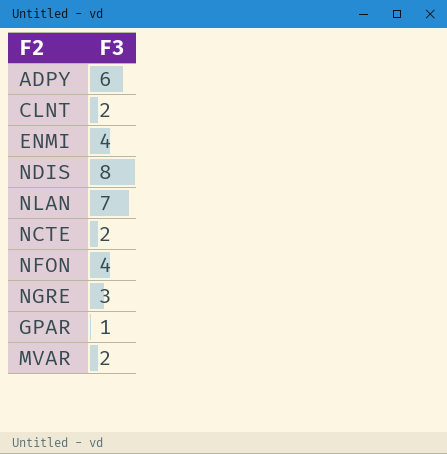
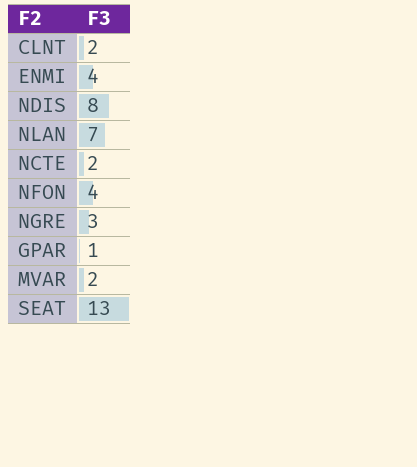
row ADPY: 6 -> none
row SEAT: none -> 13

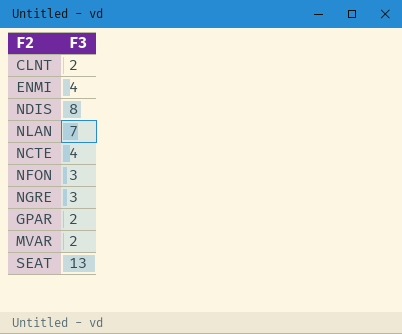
NCTE | F3: 2 -> 4
NFON | F3: 4 -> 3
GPAR | F3: 1 -> 2

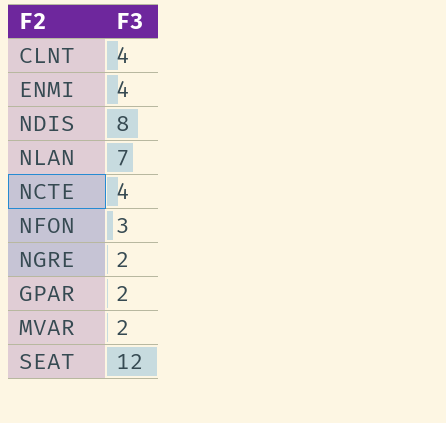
CLNT | F3: 2 -> 4
NGRE | F3: 3 -> 2
SEAT | F3: 13 -> 12

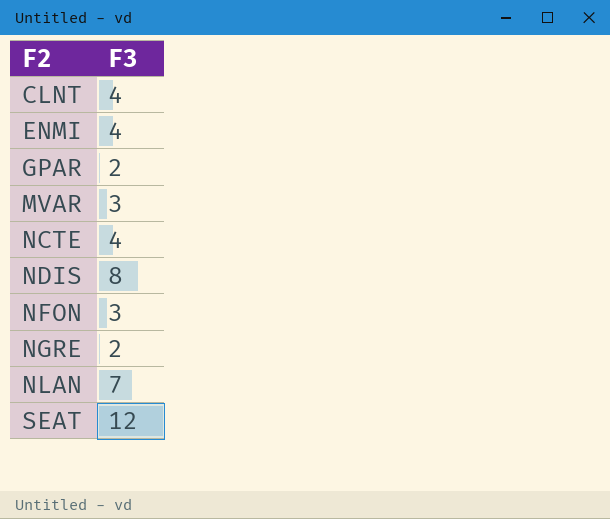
row order: none -> F2 ascending
MVAR | F3: 2 -> 3

